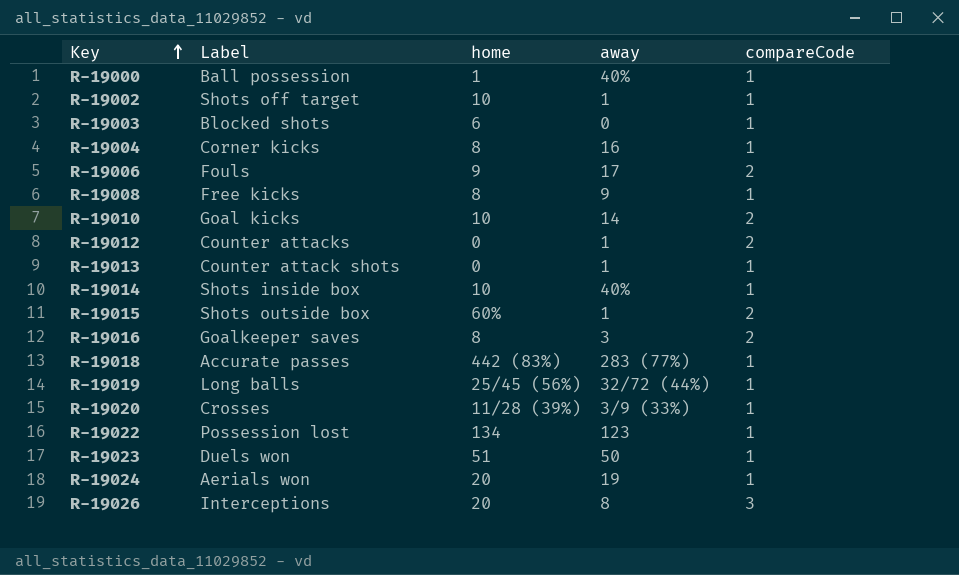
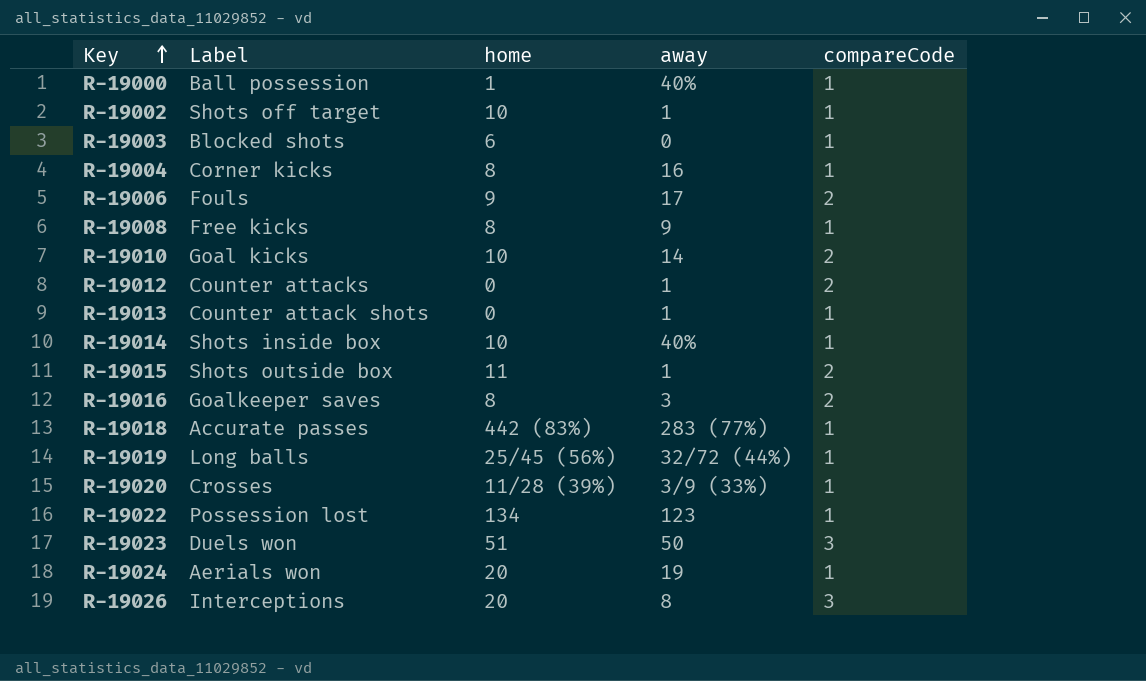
R-19015 | home: 60% -> 11
R-19023 | compareCode: 1 -> 3

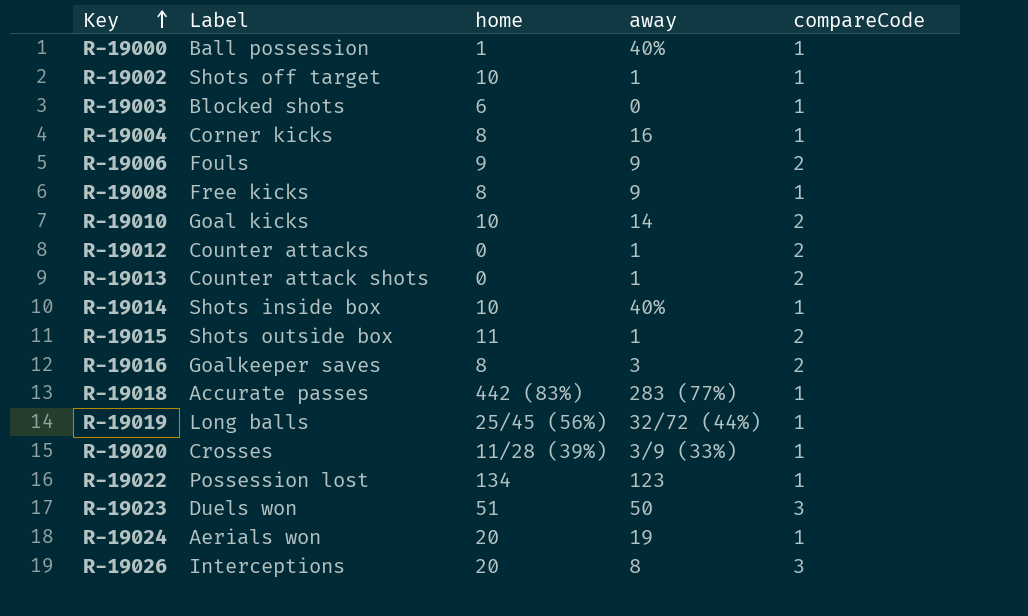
R-19006 | away: 17 -> 9
R-19013 | compareCode: 1 -> 2

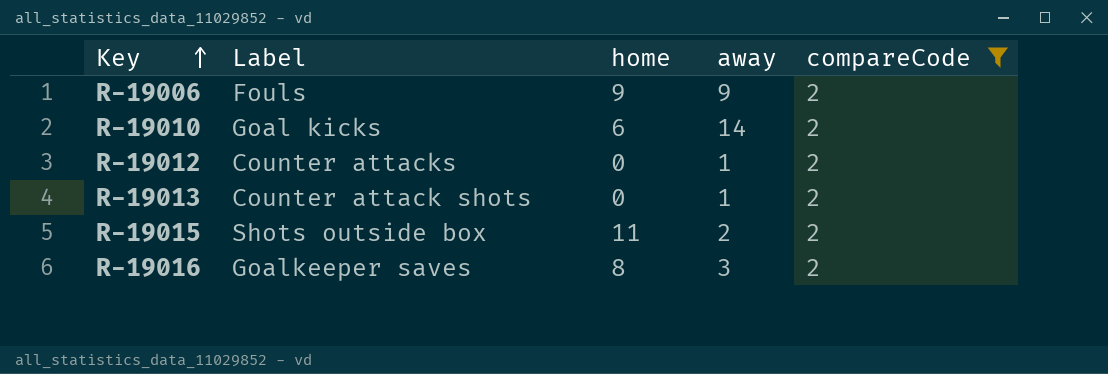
filter: none -> compareCode = 2
R-19010 | home: 10 -> 6
R-19015 | away: 1 -> 2

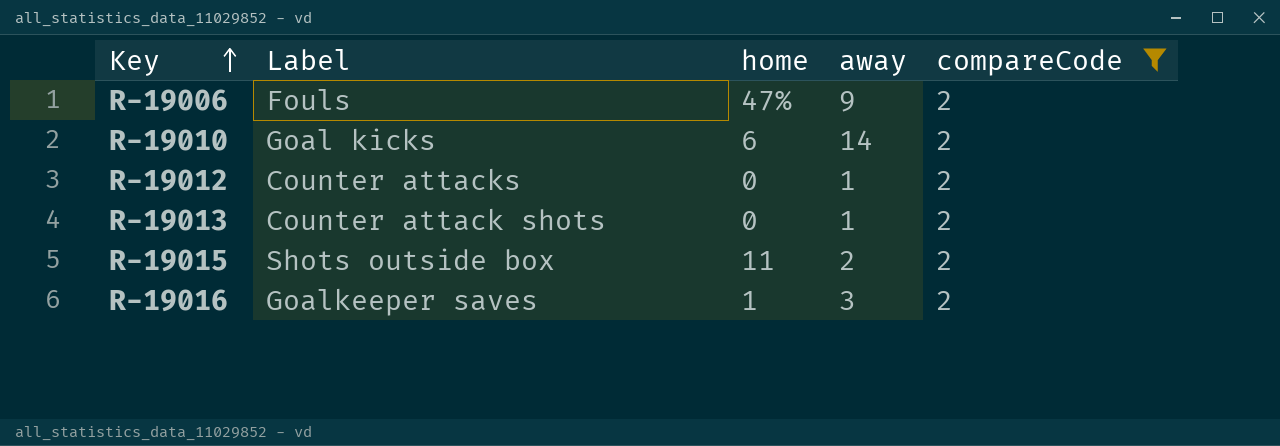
R-19006 | home: 9 -> 47%
R-19016 | home: 8 -> 1

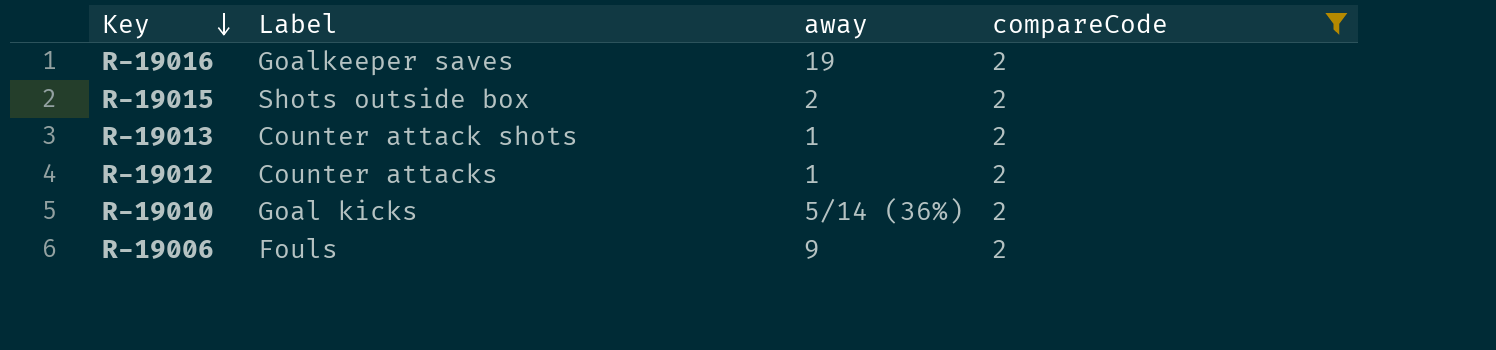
row order: Key ascending -> Key descending
column home | position: 3 -> none
R-19016 | away: 3 -> 19
R-19010 | away: 14 -> 5/14 (36%)

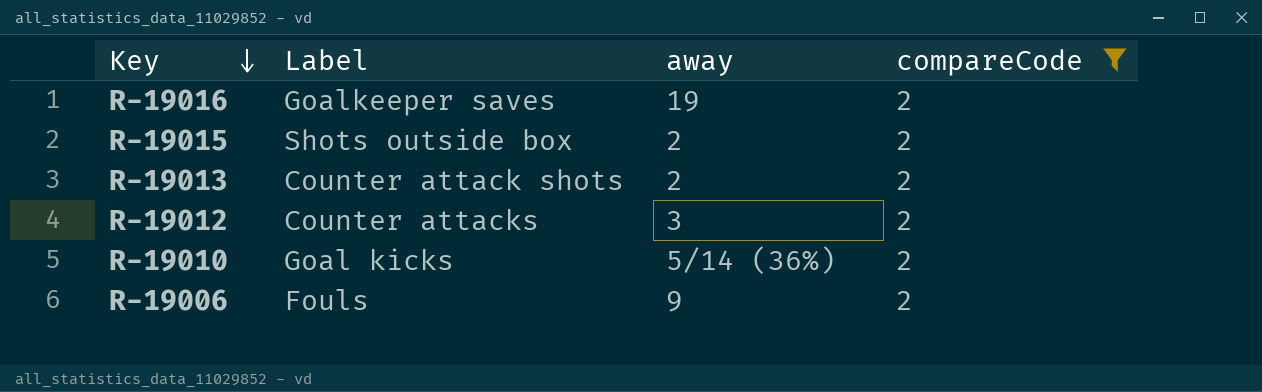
R-19013 | away: 1 -> 2
R-19012 | away: 1 -> 3

